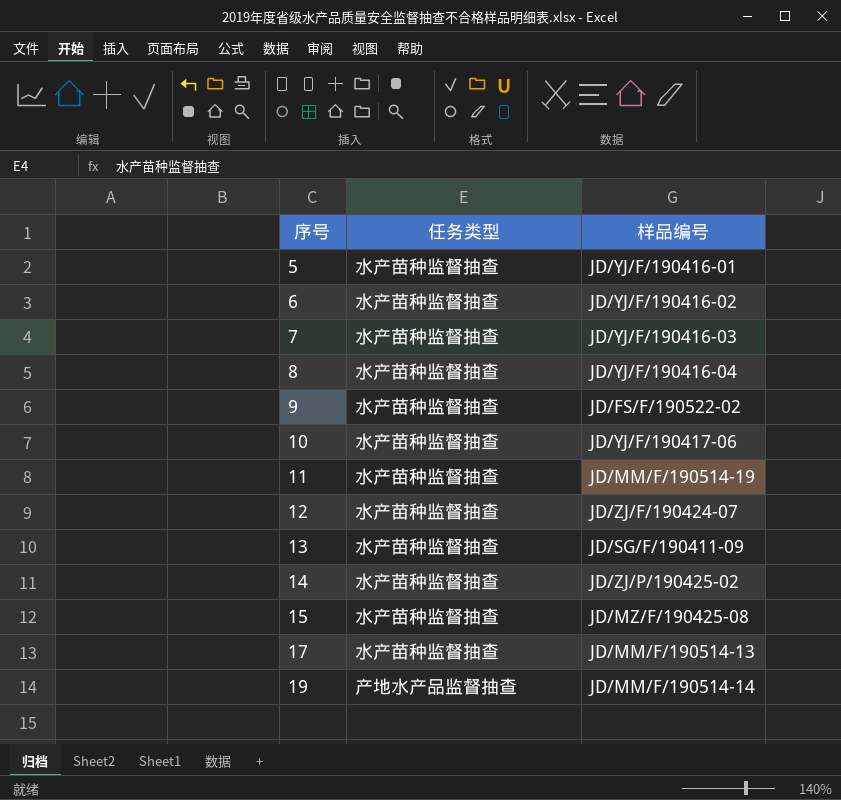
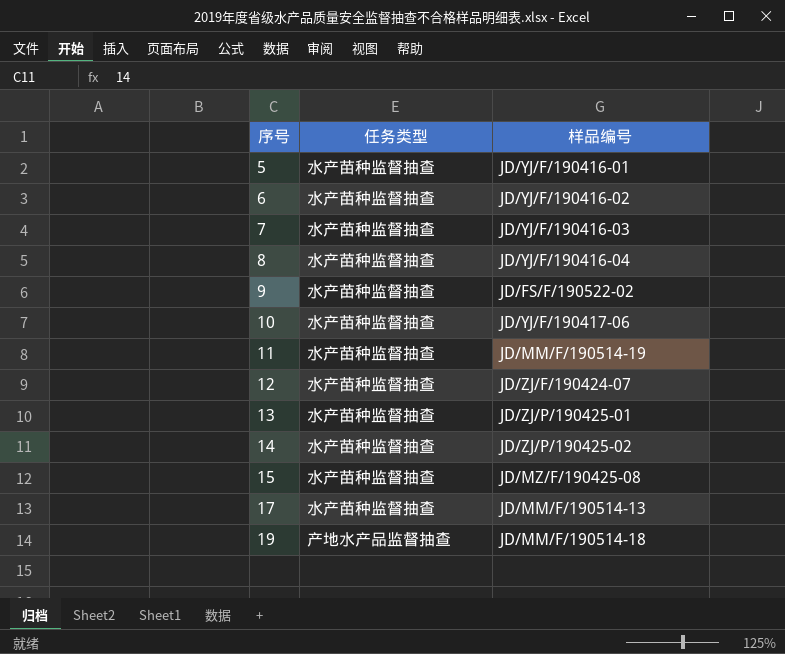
13 | 样品编号: JD/SG/F/190411-09 -> JD/ZJ/P/190425-01
19 | 样品编号: JD/MM/F/190514-14 -> JD/MM/F/190514-18

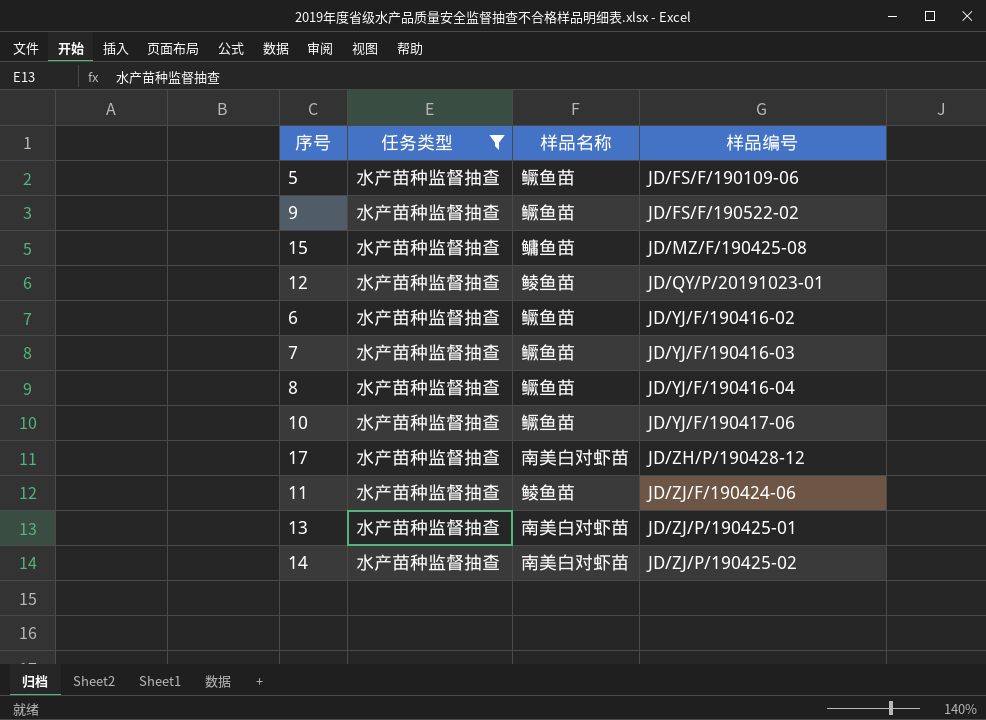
filter: none -> 任务类型 = 水产苗种监督抽查
row order: 序号 ascending -> 样品编号 ascending
column 样品名称 | position: none -> 3
5 | 样品编号: JD/YJ/F/190416-01 -> JD/FS/F/190109-06
12 | 样品编号: JD/ZJ/F/190424-07 -> JD/QY/P/20191023-01
17 | 样品编号: JD/MM/F/190514-13 -> JD/ZH/P/190428-12
11 | 样品编号: JD/MM/F/190514-19 -> JD/ZJ/F/190424-06

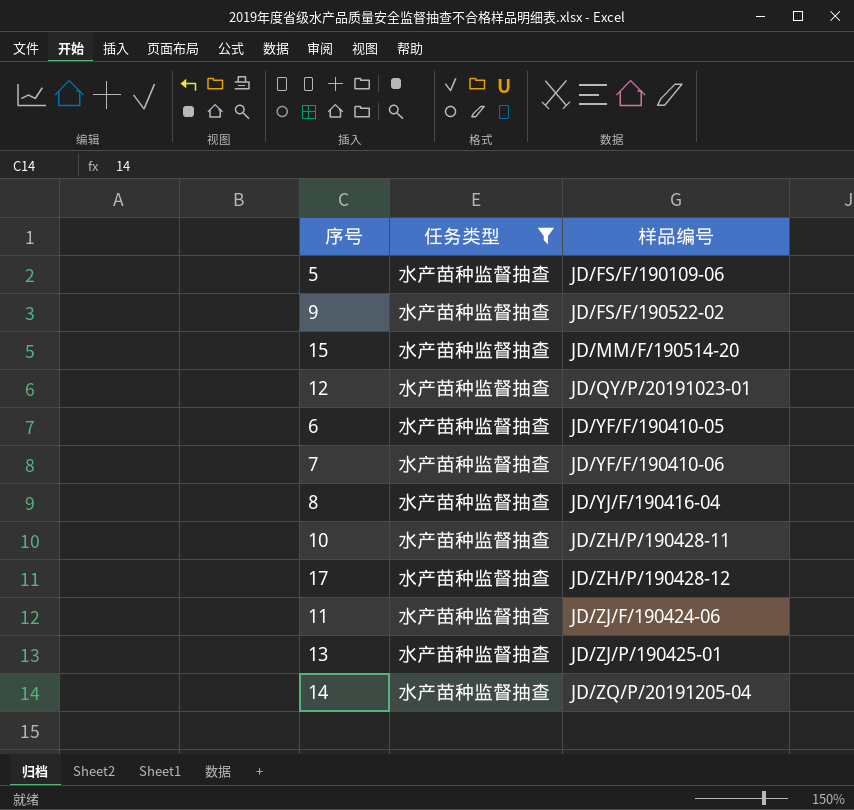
column 样品名称 | position: 3 -> none
15 | 样品编号: JD/MZ/F/190425-08 -> JD/MM/F/190514-20
6 | 样品编号: JD/YJ/F/190416-02 -> JD/YF/F/190410-05
7 | 样品编号: JD/YJ/F/190416-03 -> JD/YF/F/190410-06
10 | 样品编号: JD/YJ/F/190417-06 -> JD/ZH/P/190428-11
14 | 样品编号: JD/ZJ/P/190425-02 -> JD/ZQ/P/20191205-04

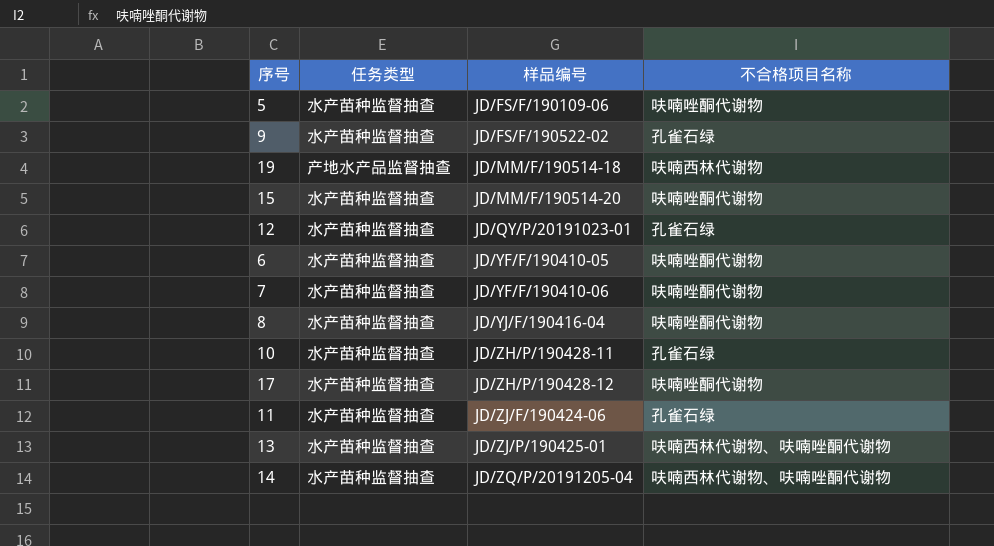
filter: 任务类型 = 水产苗种监督抽查 -> none
column 不合格项目名称 | position: none -> 4

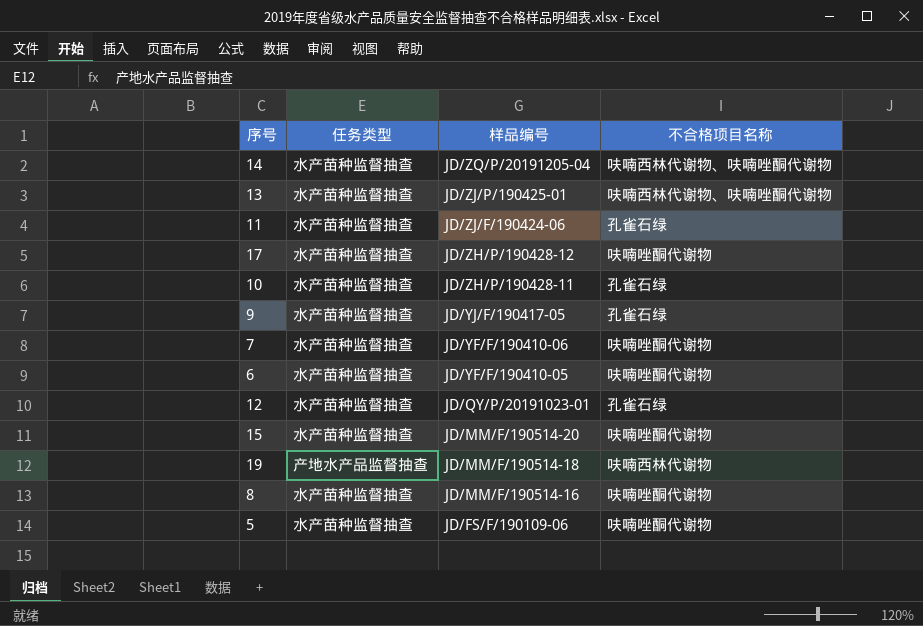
row order: 样品编号 ascending -> 样品编号 descending
9 | 样品编号: JD/FS/F/190522-02 -> JD/YJ/F/190417-05
8 | 样品编号: JD/YJ/F/190416-04 -> JD/MM/F/190514-16

